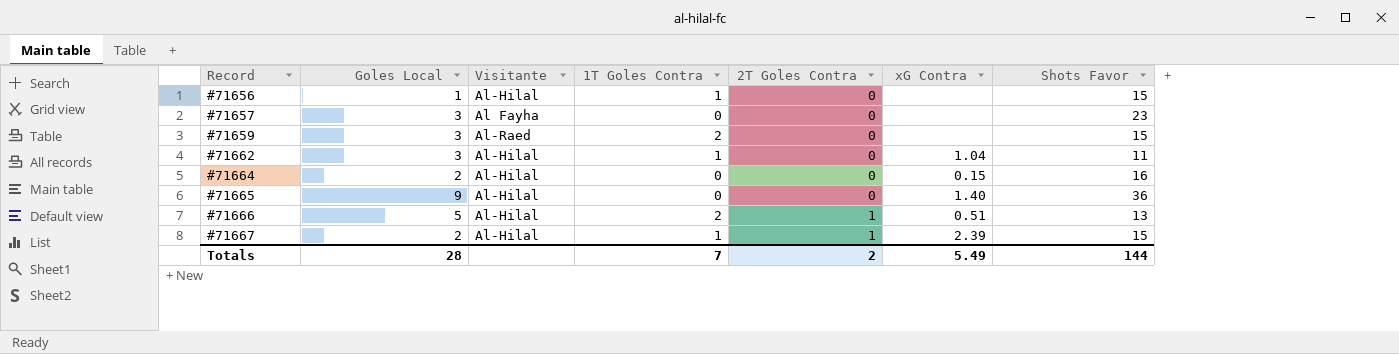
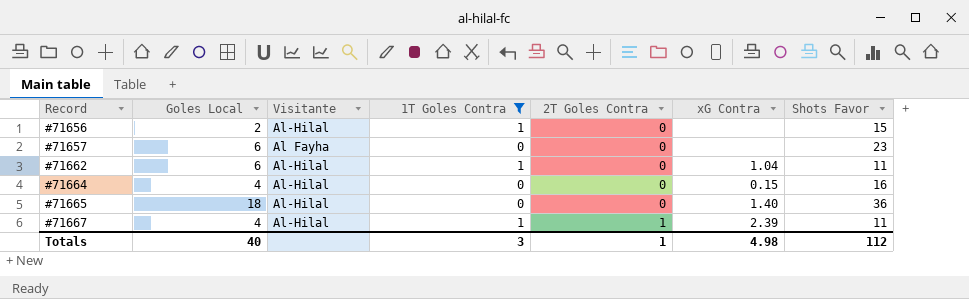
filter: none -> 1T Goles Contra != 2
#71656 | Goles Local: 1 -> 2
#71657 | Goles Local: 3 -> 6
#71662 | Goles Local: 3 -> 6
#71664 | Goles Local: 2 -> 4
#71665 | Goles Local: 9 -> 18
#71667 | Goles Local: 2 -> 4
#71667 | Shots Favor: 15 -> 11
Totals | Goles Local: 28 -> 40
Totals | 1T Goles Contra: 7 -> 3
Totals | 2T Goles Contra: 2 -> 1
Totals | xG Contra: 5.49 -> 4.98
Totals | Shots Favor: 144 -> 112

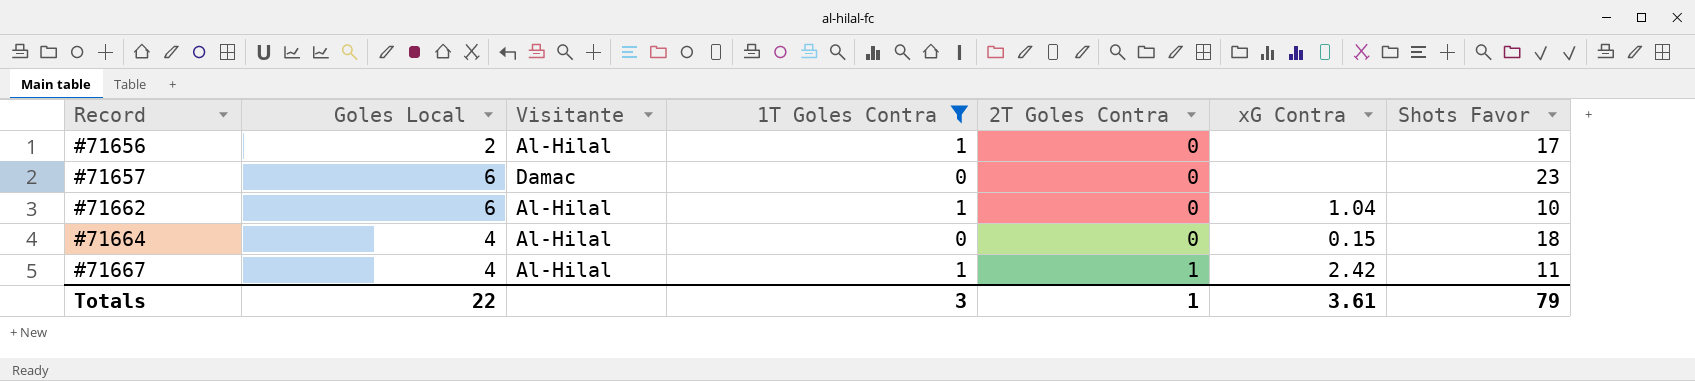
row #71665: 18 | Al-Hilal | 0 | 0 | 1.40 | 36 -> none
#71656 | Shots Favor: 15 -> 17
#71657 | Visitante: Al Fayha -> Damac
#71662 | Shots Favor: 11 -> 10
#71664 | Shots Favor: 16 -> 18
#71667 | xG Contra: 2.39 -> 2.42
Totals | Goles Local: 40 -> 22
Totals | xG Contra: 4.98 -> 3.61
Totals | Shots Favor: 112 -> 79

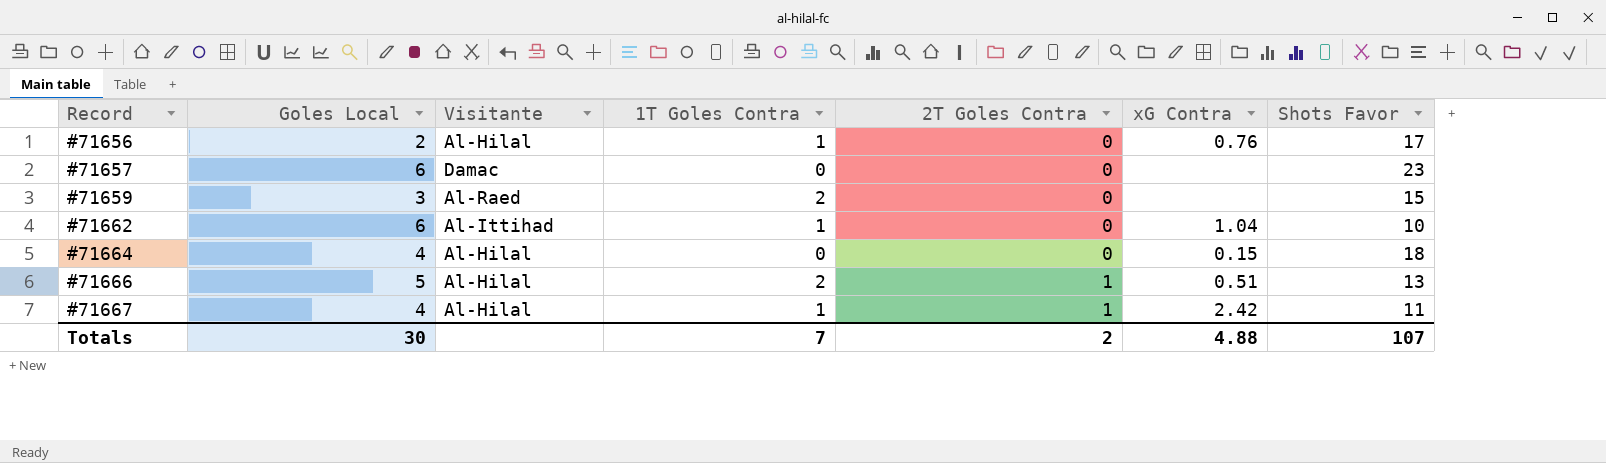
filter: 1T Goles Contra != 2 -> none
#71656 | xG Contra: none -> 0.76
#71662 | Visitante: Al-Hilal -> Al-Ittihad
Totals | Goles Local: 22 -> 30
Totals | 1T Goles Contra: 3 -> 7
Totals | 2T Goles Contra: 1 -> 2
Totals | xG Contra: 3.61 -> 4.88
Totals | Shots Favor: 79 -> 107

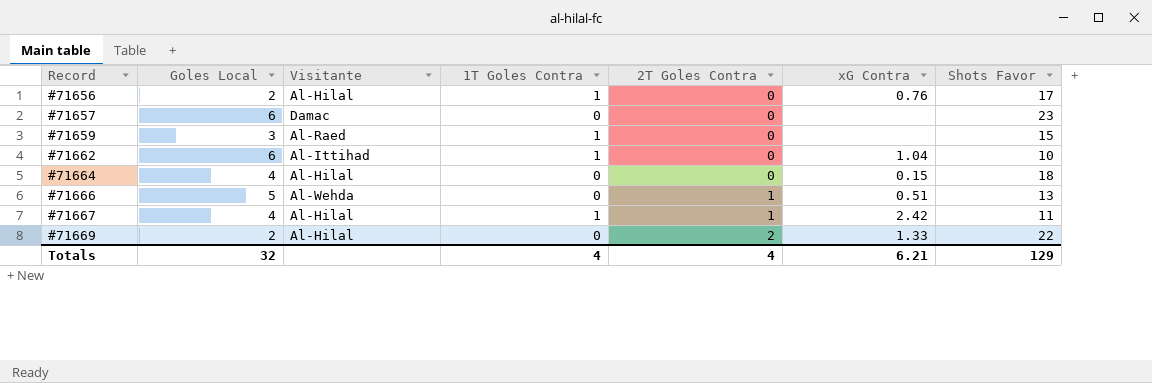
#71659 | 1T Goles Contra: 2 -> 1
#71666 | Visitante: Al-Hilal -> Al-Wehda
#71666 | 1T Goles Contra: 2 -> 0
row #71669: none -> 2 | Al-Hilal | 0 | 2 | 1.33 | 22
Totals | Goles Local: 30 -> 32
Totals | 1T Goles Contra: 7 -> 4
Totals | 2T Goles Contra: 2 -> 4
Totals | xG Contra: 4.88 -> 6.21
Totals | Shots Favor: 107 -> 129

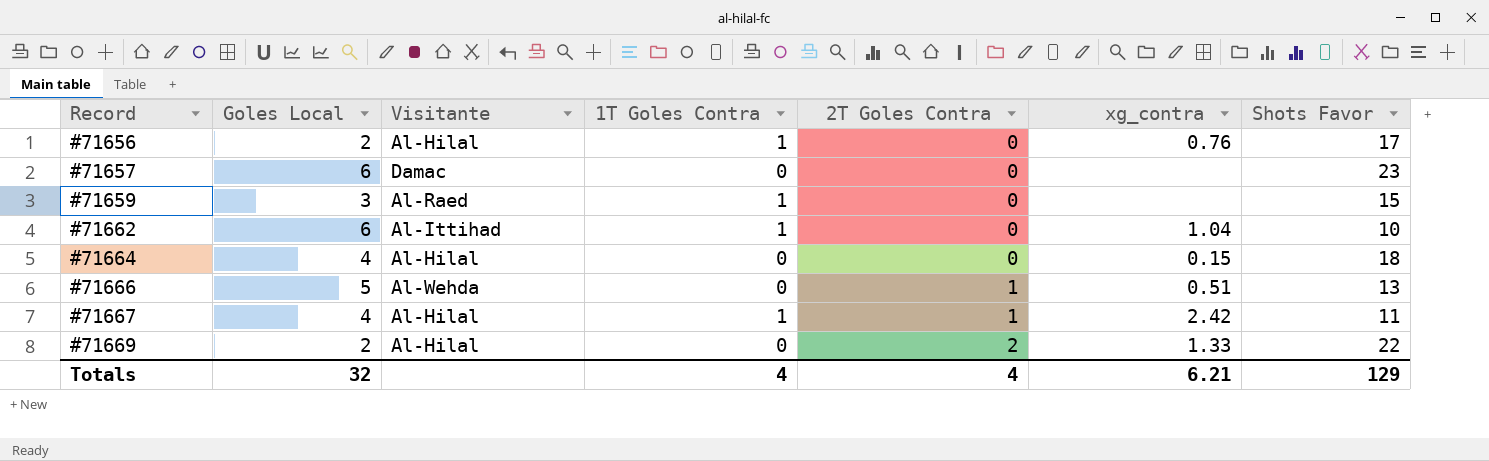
column name: xG Contra -> xg_contra

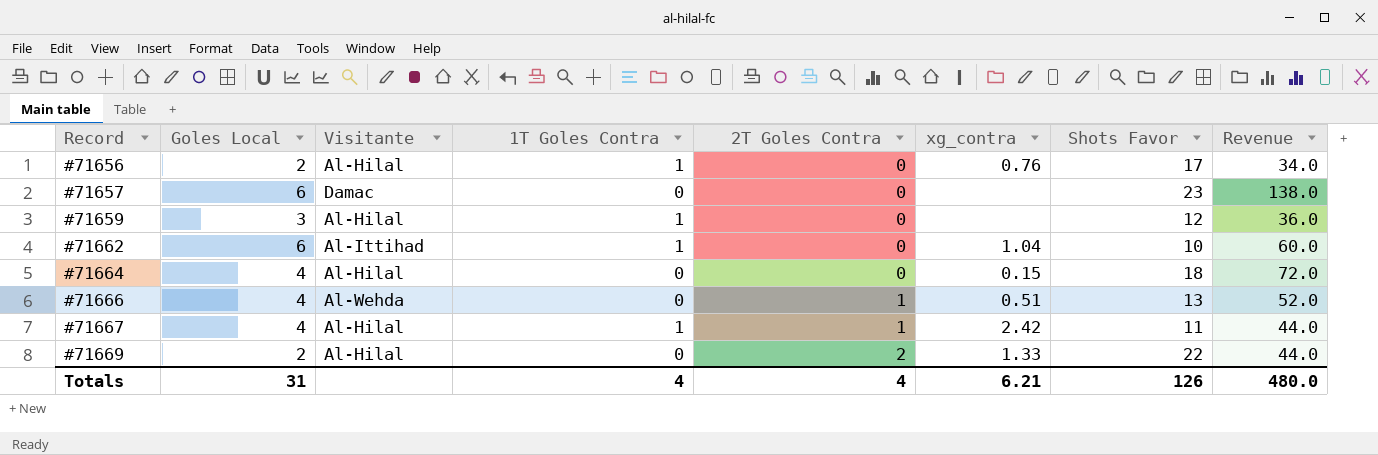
column Revenue | formula: none -> [Goles Local] * [Shots Favor]
#71659 | Visitante: Al-Raed -> Al-Hilal
#71659 | Shots Favor: 15 -> 12
#71666 | Goles Local: 5 -> 4
Totals | Goles Local: 32 -> 31
Totals | Shots Favor: 129 -> 126

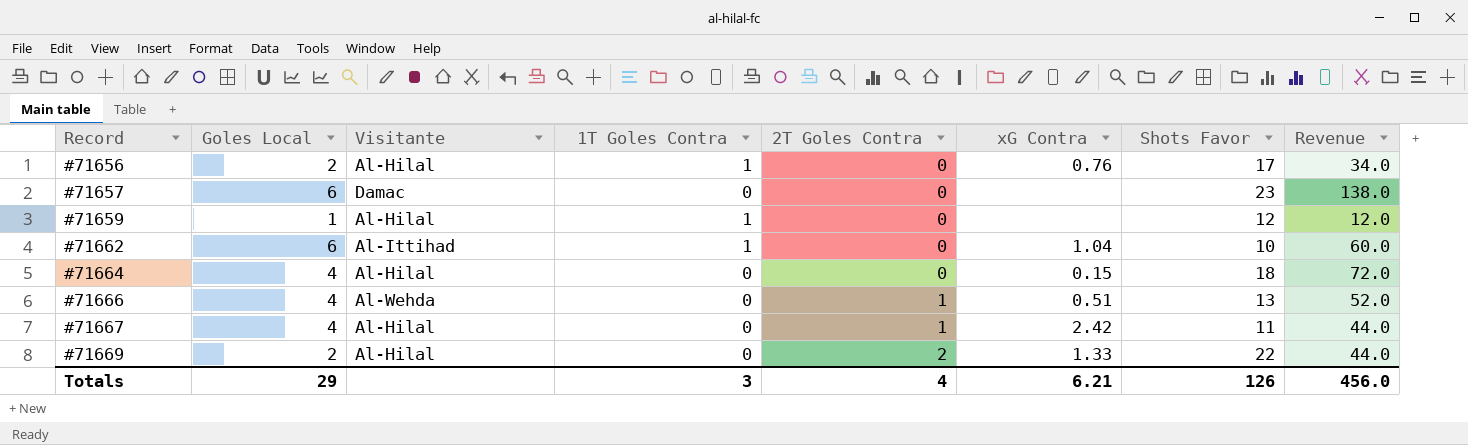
column name: xg_contra -> xG Contra
#71659 | Goles Local: 3 -> 1
#71659 | Revenue: 36.0 -> 12.0
#71667 | 1T Goles Contra: 1 -> 0
Totals | Goles Local: 31 -> 29
Totals | 1T Goles Contra: 4 -> 3
Totals | Revenue: 480.0 -> 456.0

